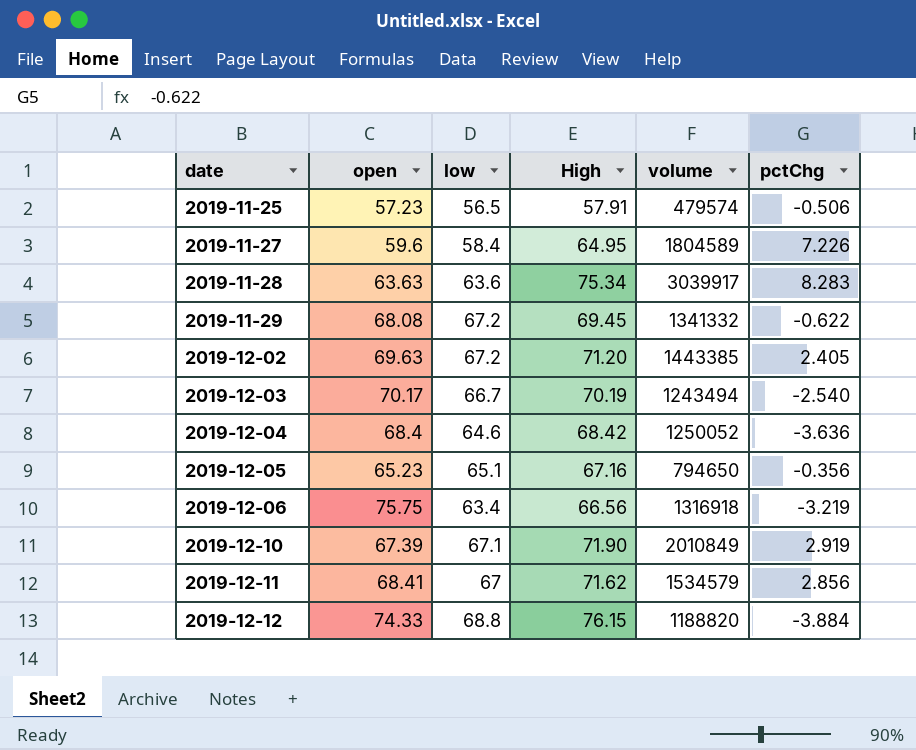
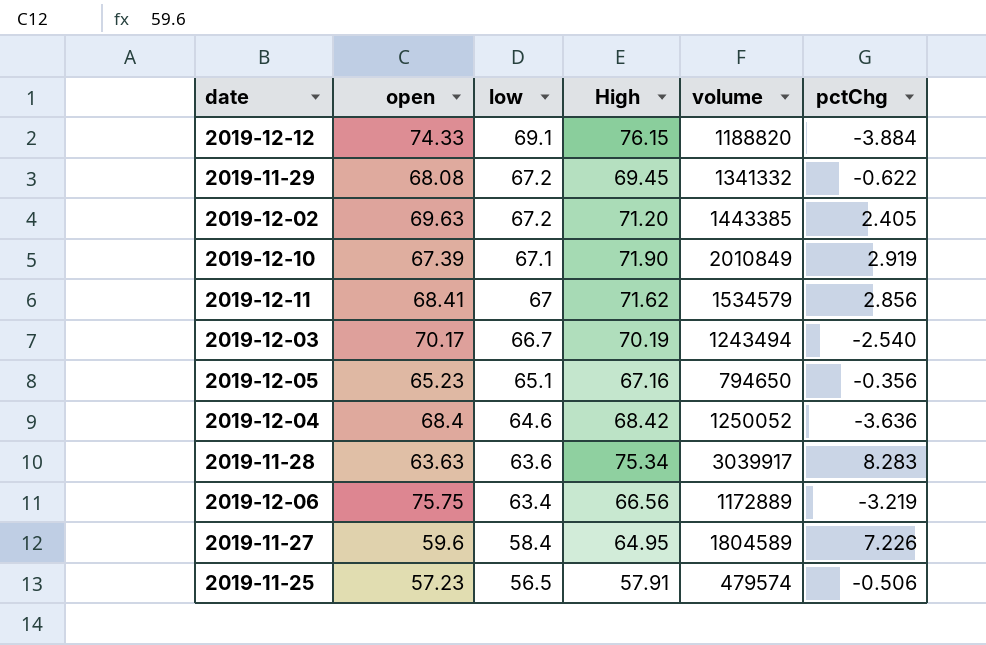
row order: date ascending -> low descending
2019-12-12 | low: 68.8 -> 69.1
2019-12-06 | volume: 1316918 -> 1172889

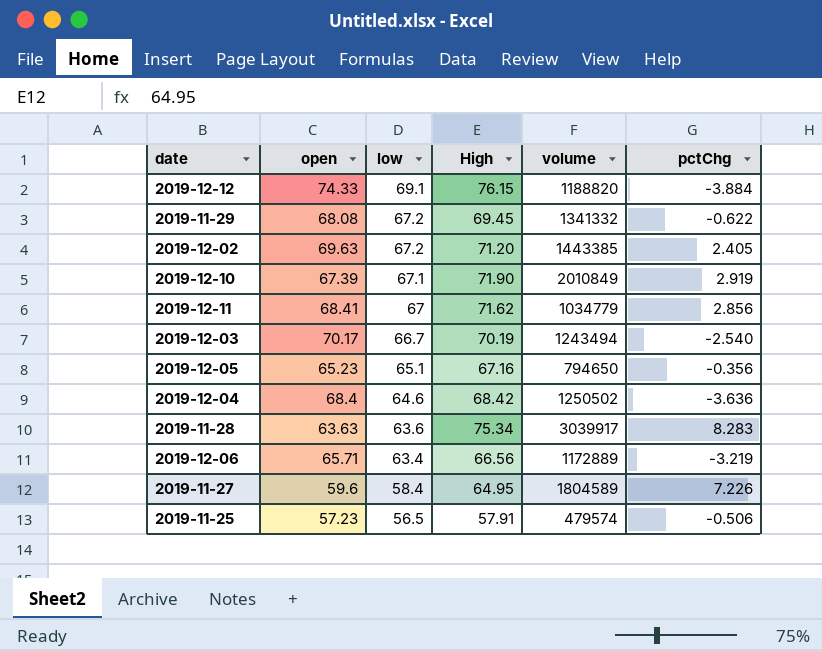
2019-12-11 | volume: 1534579 -> 1034779
2019-12-04 | volume: 1250052 -> 1250502
2019-12-06 | open: 75.75 -> 65.71

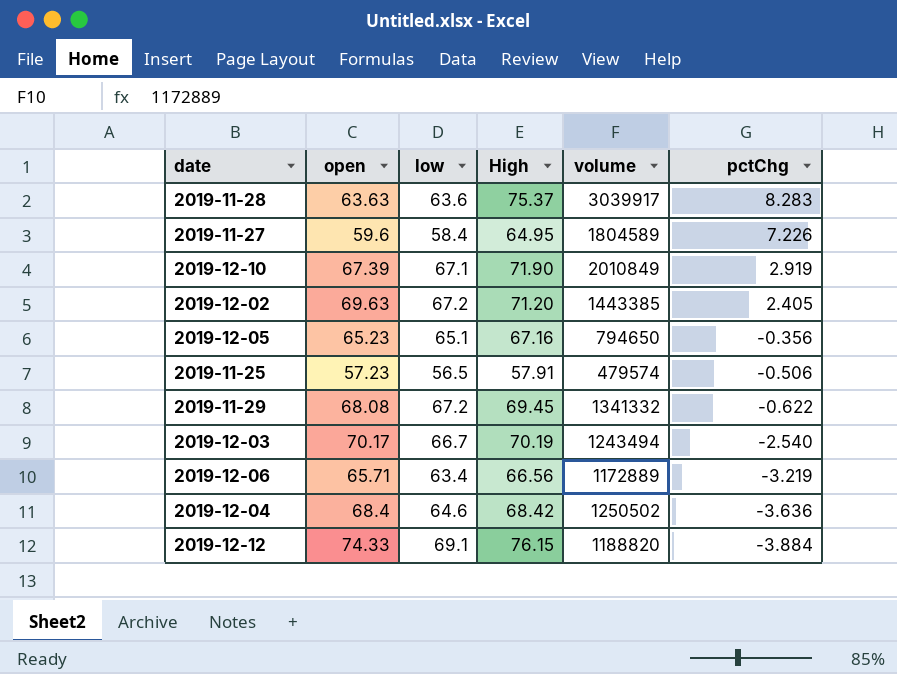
row order: low descending -> pctChg descending
row 2019-12-11: 68.41 | 67 | 71.62 | 1034779 | 2.856 -> none
2019-11-28 | High: 75.34 -> 75.37

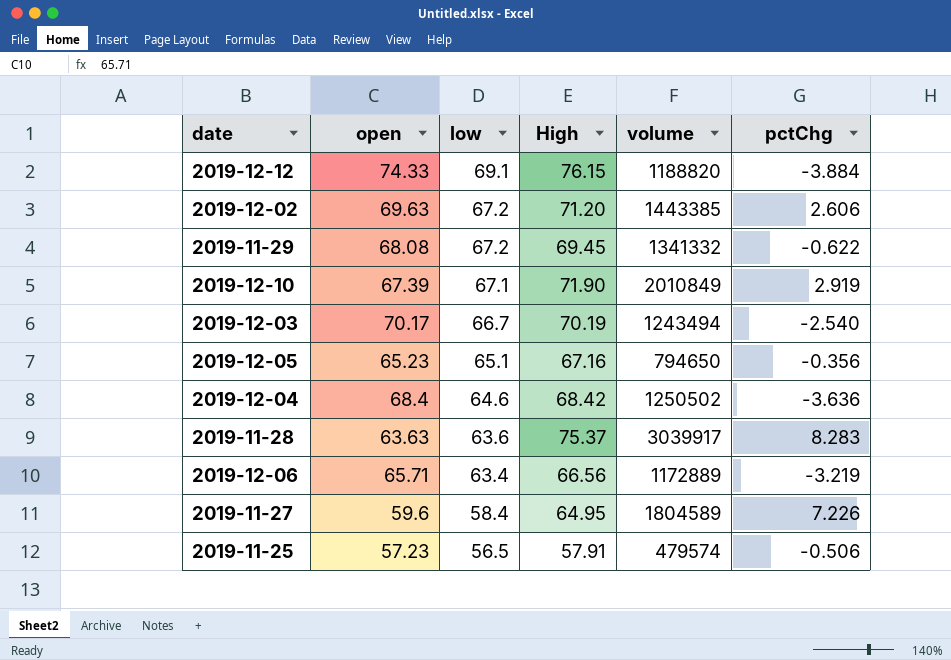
row order: pctChg descending -> low descending
2019-12-02 | pctChg: 2.405 -> 2.606

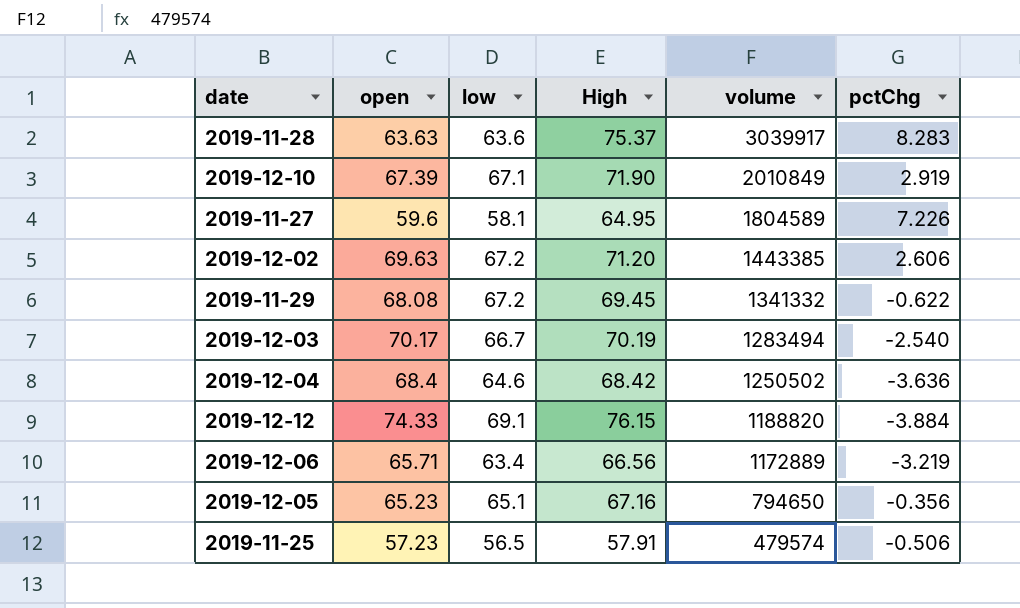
row order: low descending -> volume descending
2019-11-27 | low: 58.4 -> 58.1
2019-12-03 | volume: 1243494 -> 1283494

